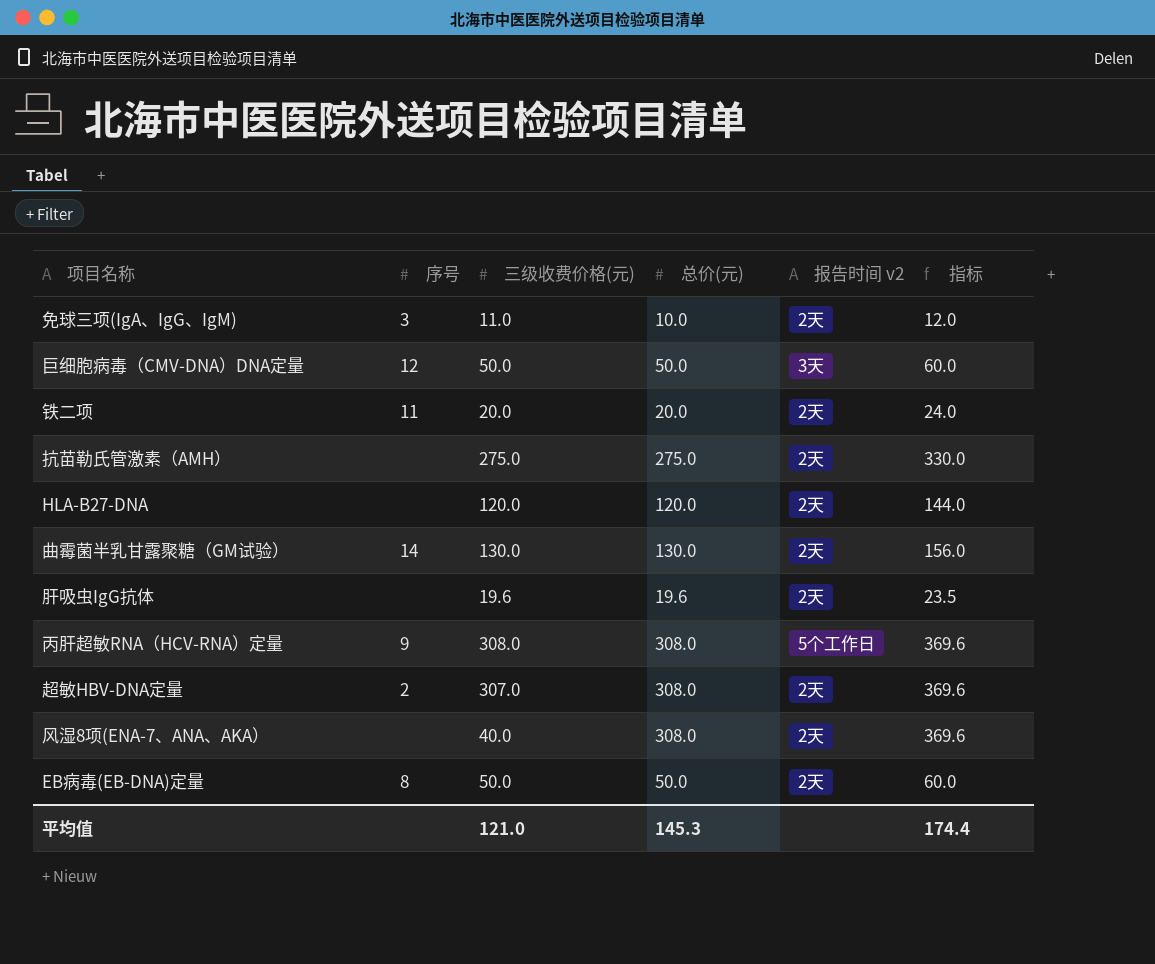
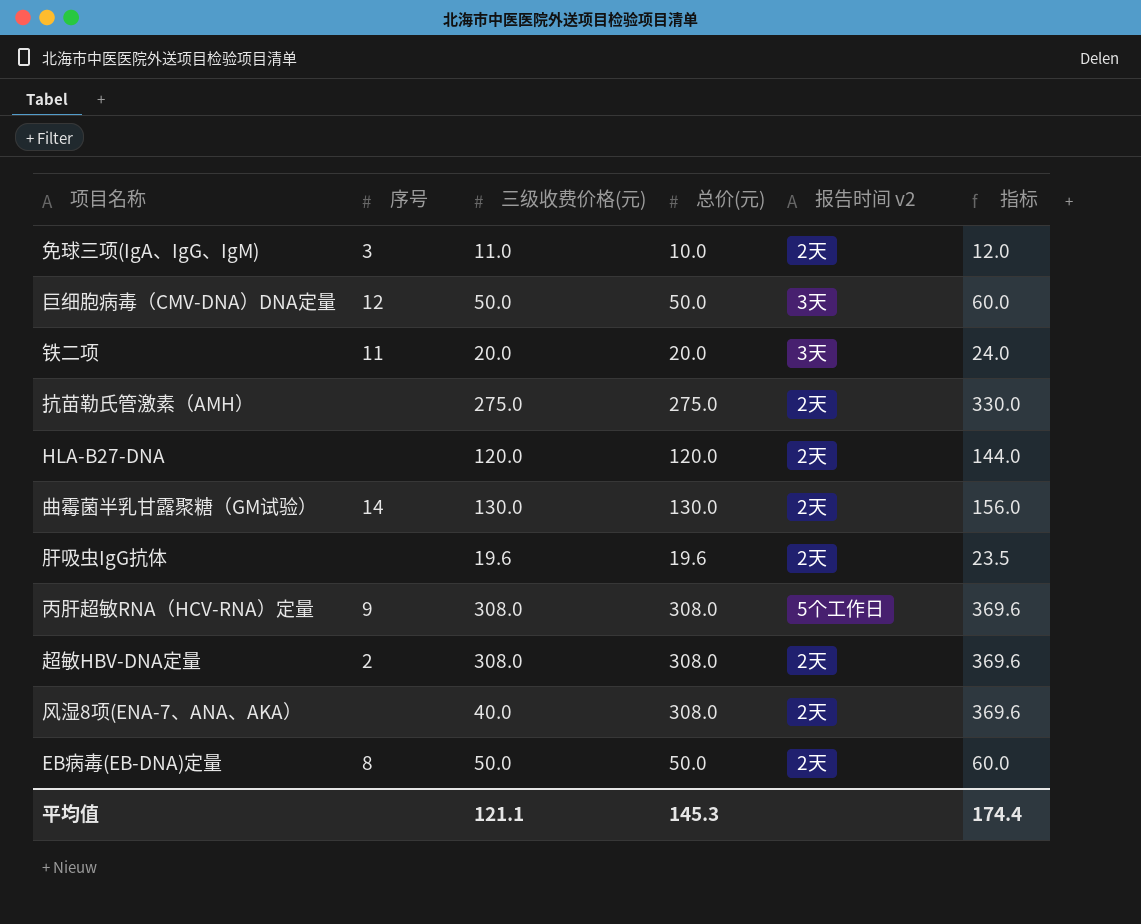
铁二项 | 报告时间 v2: 2天 -> 3天
超敏HBV-DNA定量 | 三级收费价格(元): 307.0 -> 308.0
平均值 | 三级收费价格(元): 121.0 -> 121.1

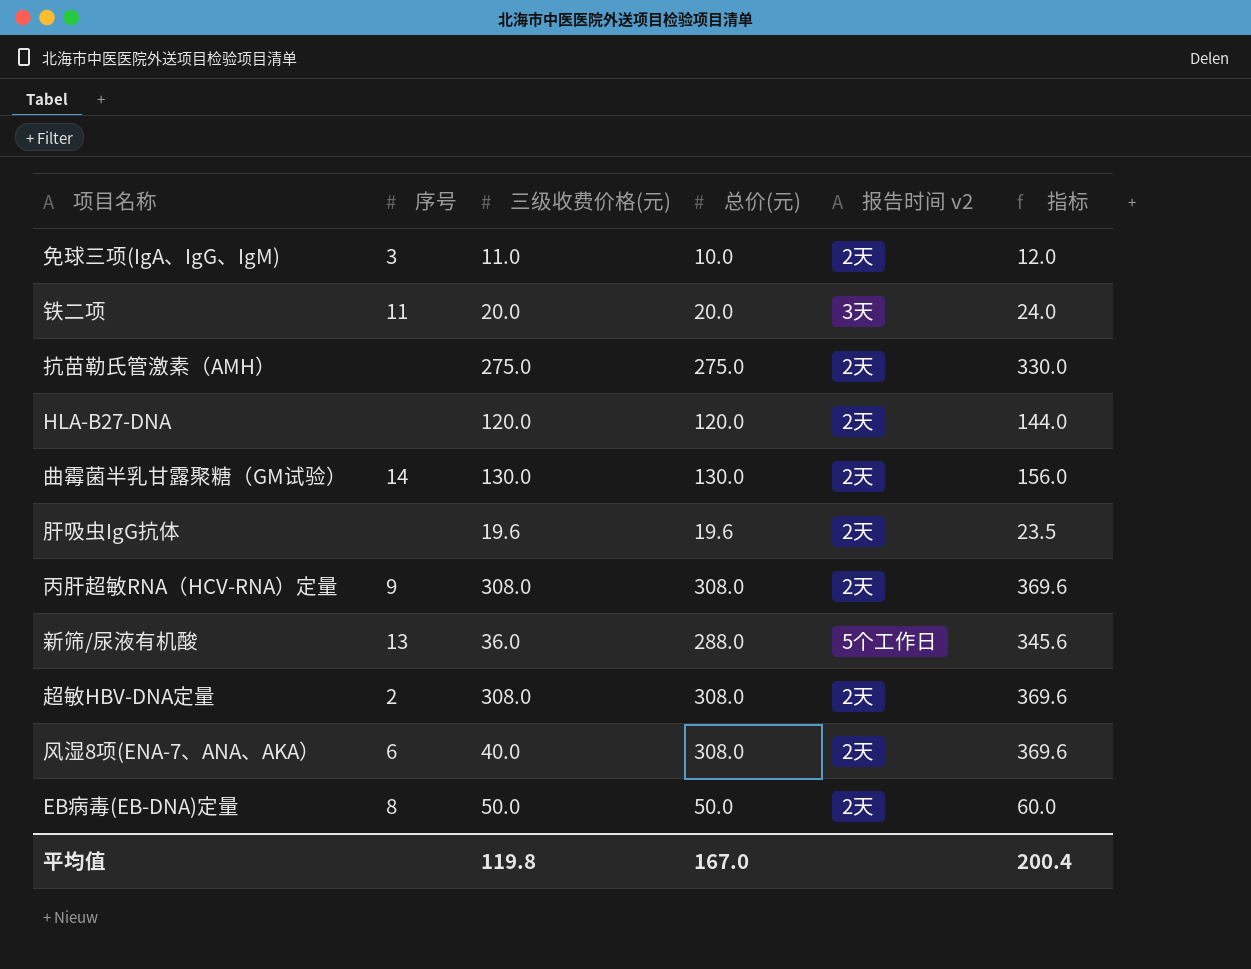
row 巨细胞病毒（CMV-DNA）DNA定量: 12 | 50.0 | 50.0 | 3天 | 60.0 -> none
丙肝超敏RNA（HCV-RNA）定量 | 报告时间 v2: 5个工作日 -> 2天
row 新筛/尿液有机酸: none -> 13 | 36.0 | 288.0 | 5个工作日 | 345.6
风湿8项(ENA-7、ANA、AKA） | 序号: none -> 6
平均值 | 三级收费价格(元): 121.1 -> 119.8
平均值 | 总价(元): 145.3 -> 167.0
平均值 | 指标: 174.4 -> 200.4

